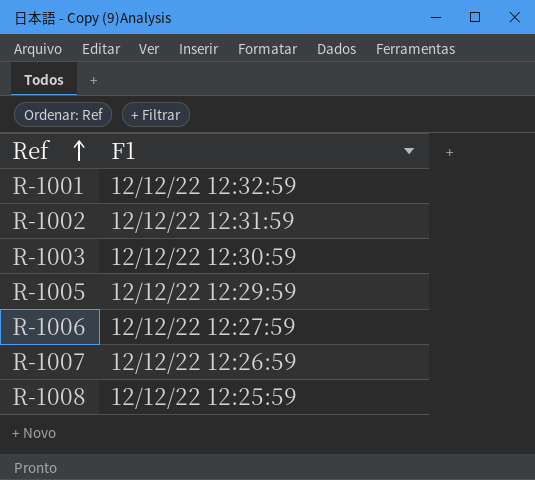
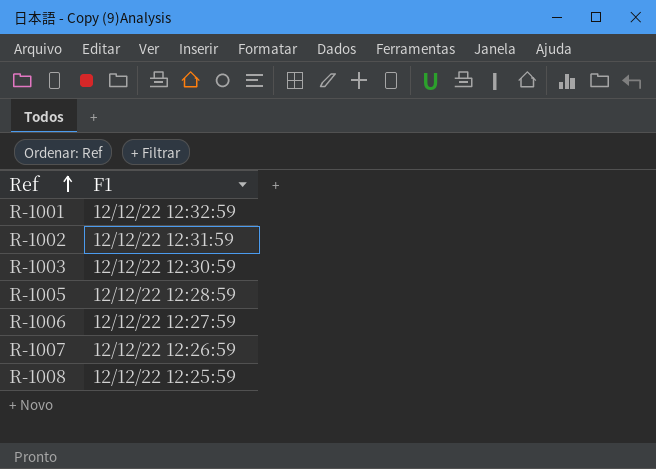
R-1005 | F1: 12/12/22 12:29:59 -> 12/12/22 12:28:59

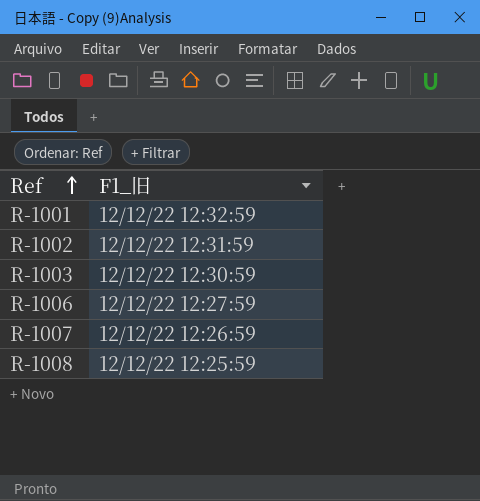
column name: F1 -> F1_旧
row R-1005: 12/12/22 12:28:59 -> none

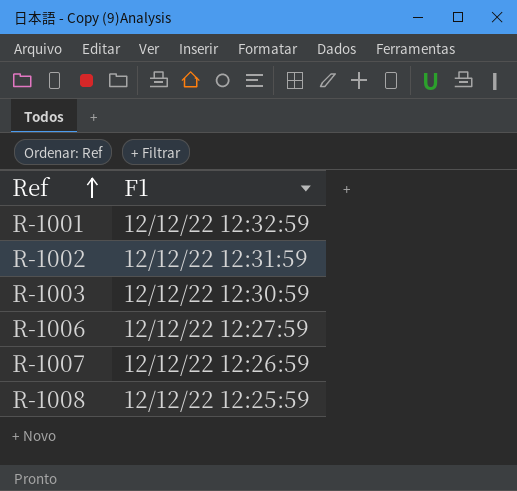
column name: F1_旧 -> F1

